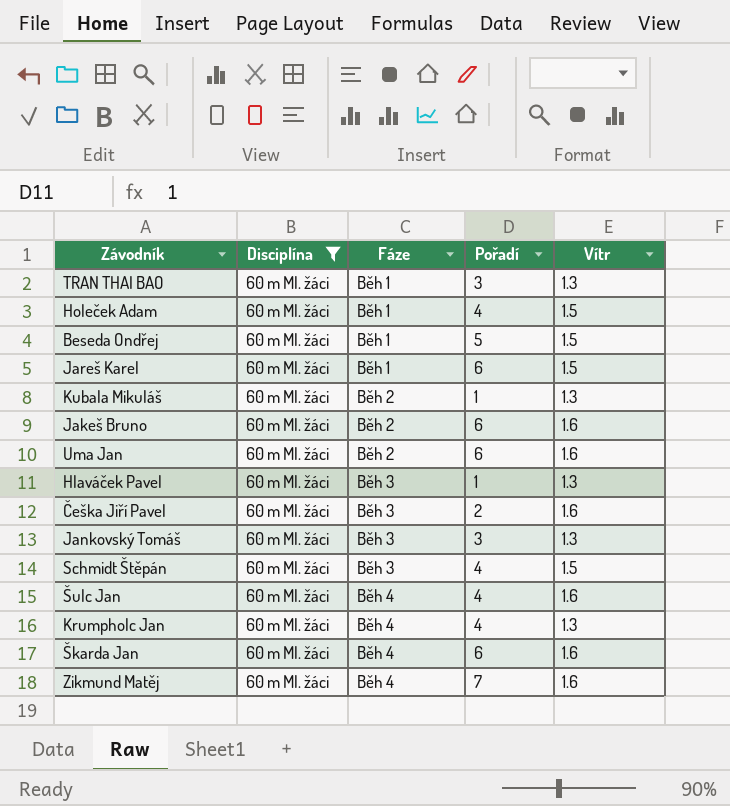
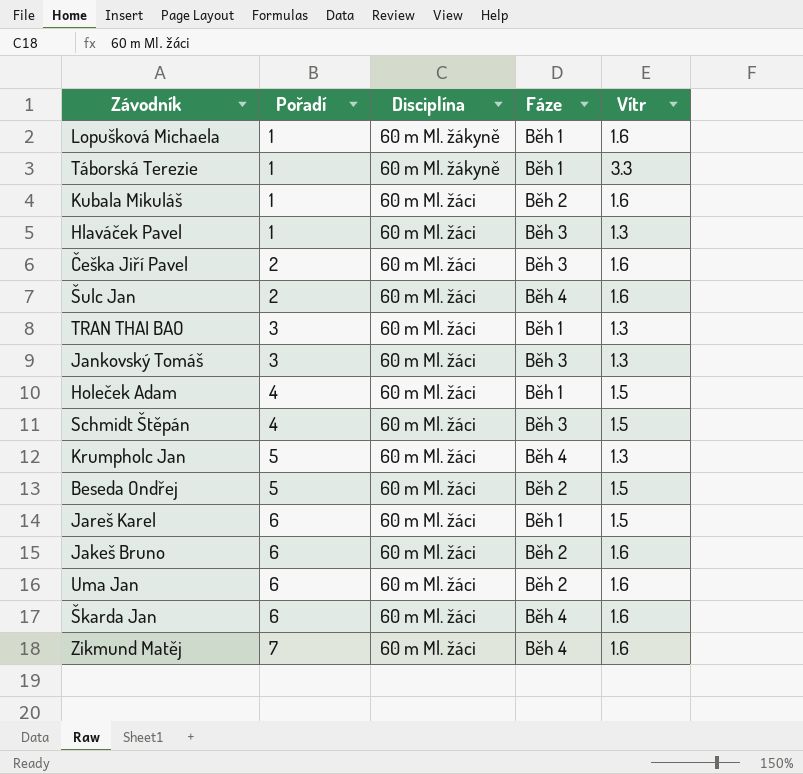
filter: Disciplína = 60 m Ml. žáci -> none
row order: Fáze ascending -> Pořadí ascending
column Pořadí | position: 4 -> 2
Kubala Mikuláš | Vítr: 1.3 -> 1.6
Šulc Jan | Pořadí: 4 -> 2
Krumpholc Jan | Pořadí: 4 -> 5
Beseda Ondřej | Fáze: Běh 1 -> Běh 2

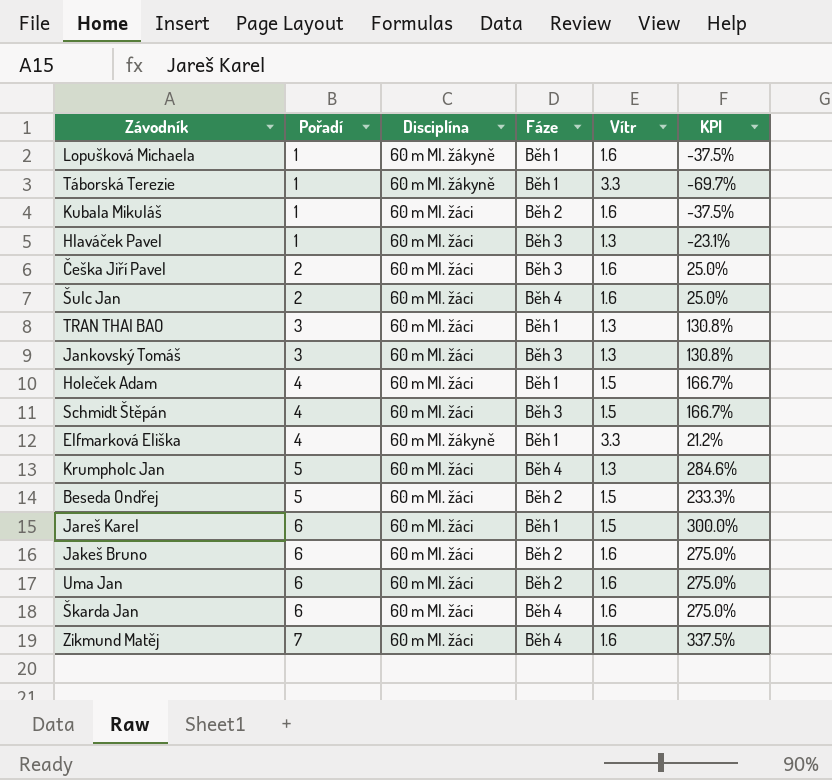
column KPI | formula: none -> ([Pořadí] - [Vítr]) / [Vítr]
row Elfmarková Eliška: none -> 4 | 60 m Ml. žákyně | Běh 1 | 3.3 | 21.2%

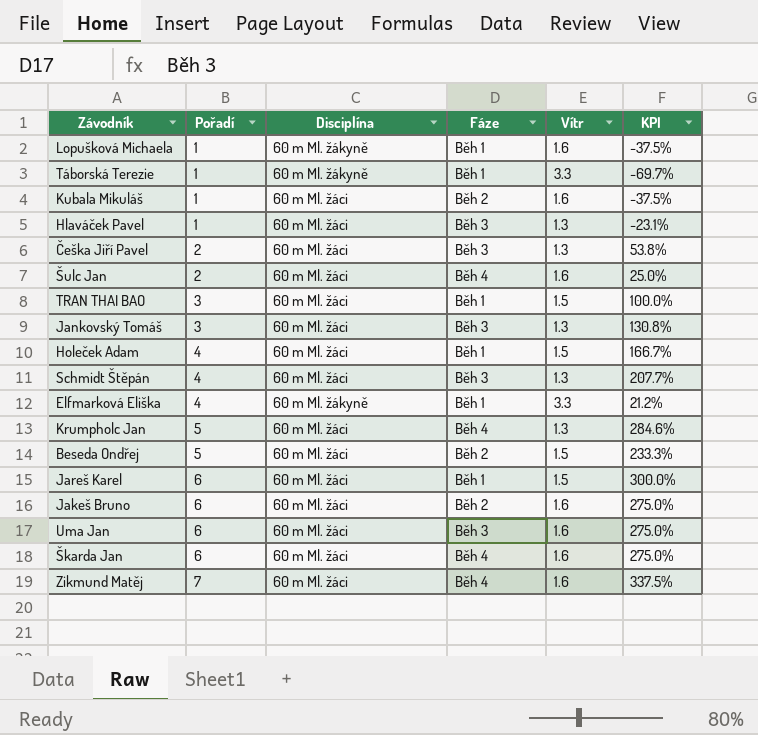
Češka Jiří Pavel | Vítr: 1.6 -> 1.3
Češka Jiří Pavel | KPI: 25.0% -> 53.8%
TRAN THAI BAO | Vítr: 1.3 -> 1.5
TRAN THAI BAO | KPI: 130.8% -> 100.0%
Schmidt Štěpán | Vítr: 1.5 -> 1.3
Schmidt Štěpán | KPI: 166.7% -> 207.7%
Uma Jan | Fáze: Běh 2 -> Běh 3

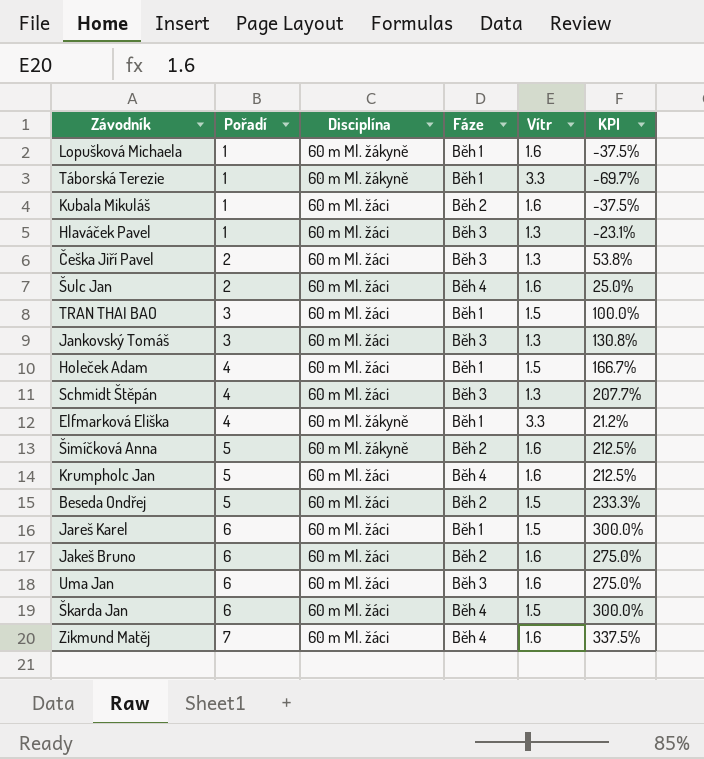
row Šimíčková Anna: none -> 5 | 60 m Ml. žákyně | Běh 2 | 1.6 | 212.5%
Krumpholc Jan | Vítr: 1.3 -> 1.6
Krumpholc Jan | KPI: 284.6% -> 212.5%
Škarda Jan | Vítr: 1.6 -> 1.5
Škarda Jan | KPI: 275.0% -> 300.0%

